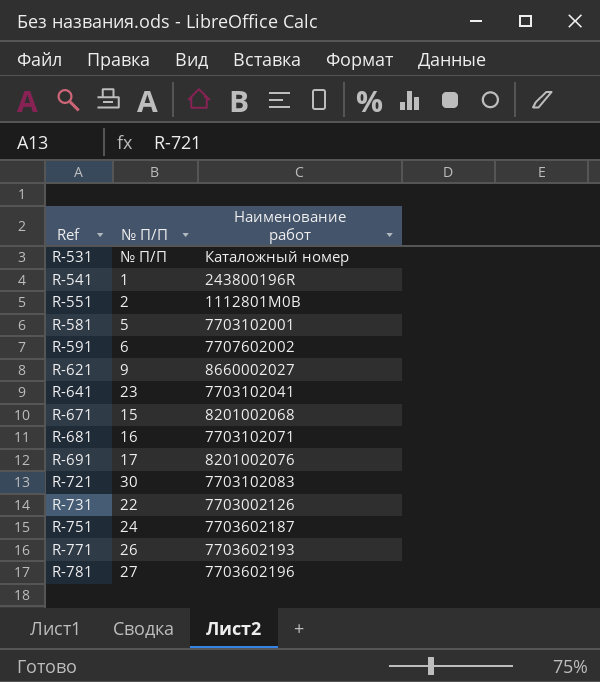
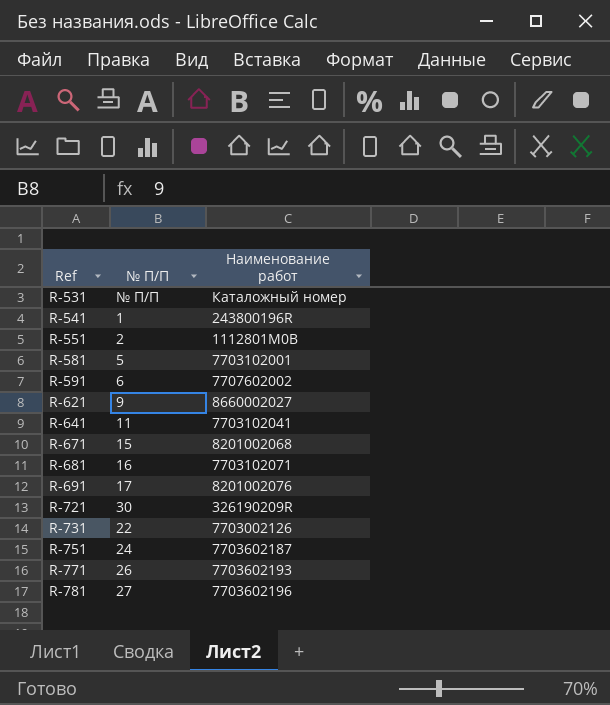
R-641 | № П/П: 23 -> 11
R-721 | Наименование работ: 7703102083 -> 326190209R

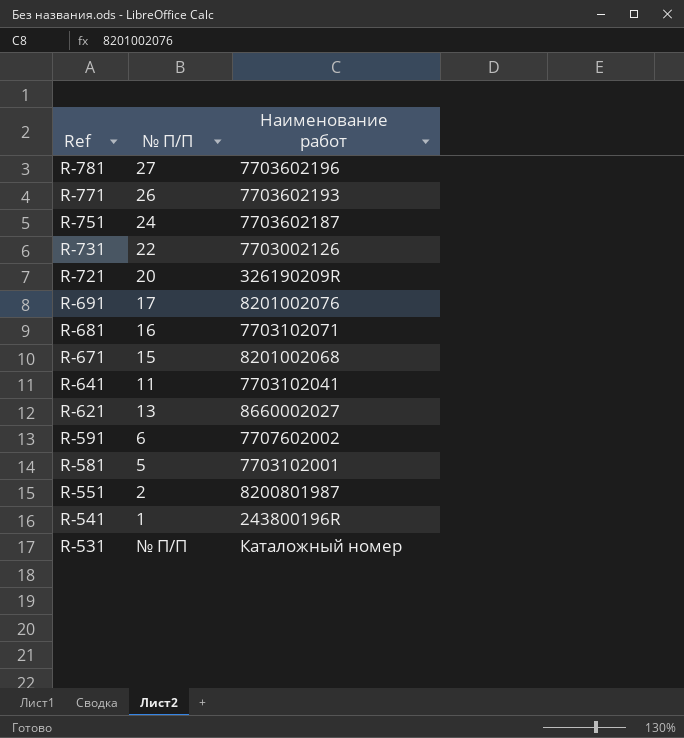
row order: Ref ascending -> Ref descending
R-721 | № П/П: 30 -> 20
R-621 | № П/П: 9 -> 13
R-551 | Наименование работ: 1112801M0B -> 8200801987

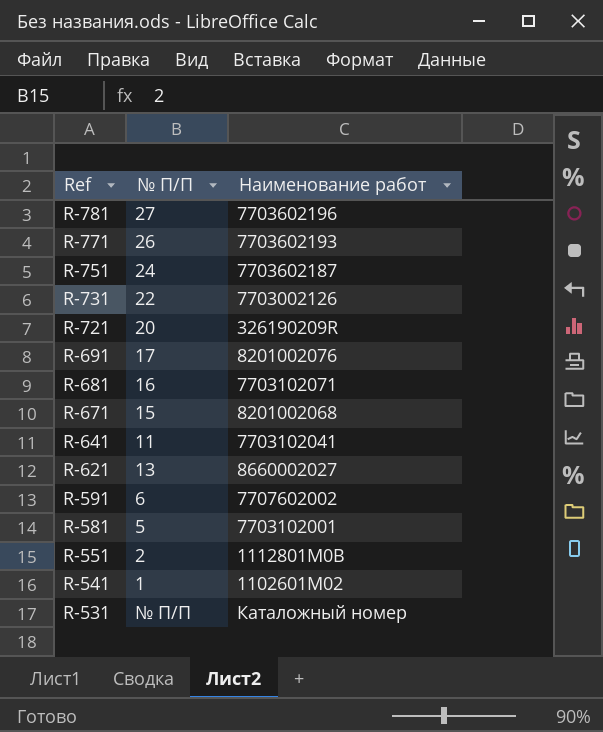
R-551 | Наименование работ: 8200801987 -> 1112801M0B
R-541 | Наименование работ: 243800196R -> 1102601M02

